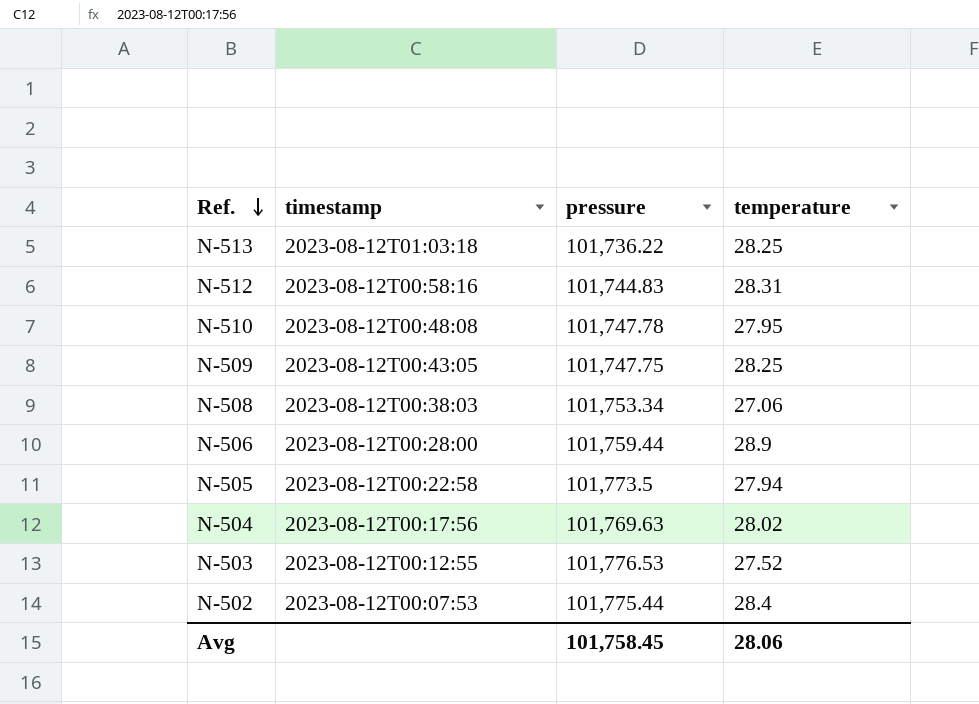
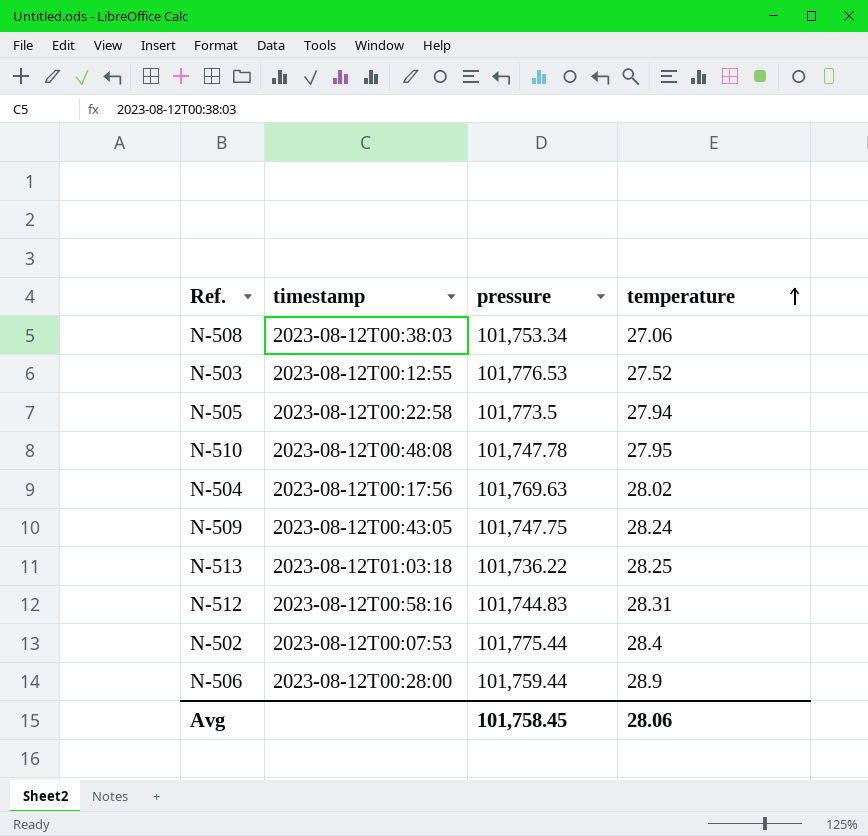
row order: Ref. descending -> temperature ascending
N-509 | temperature: 28.25 -> 28.24

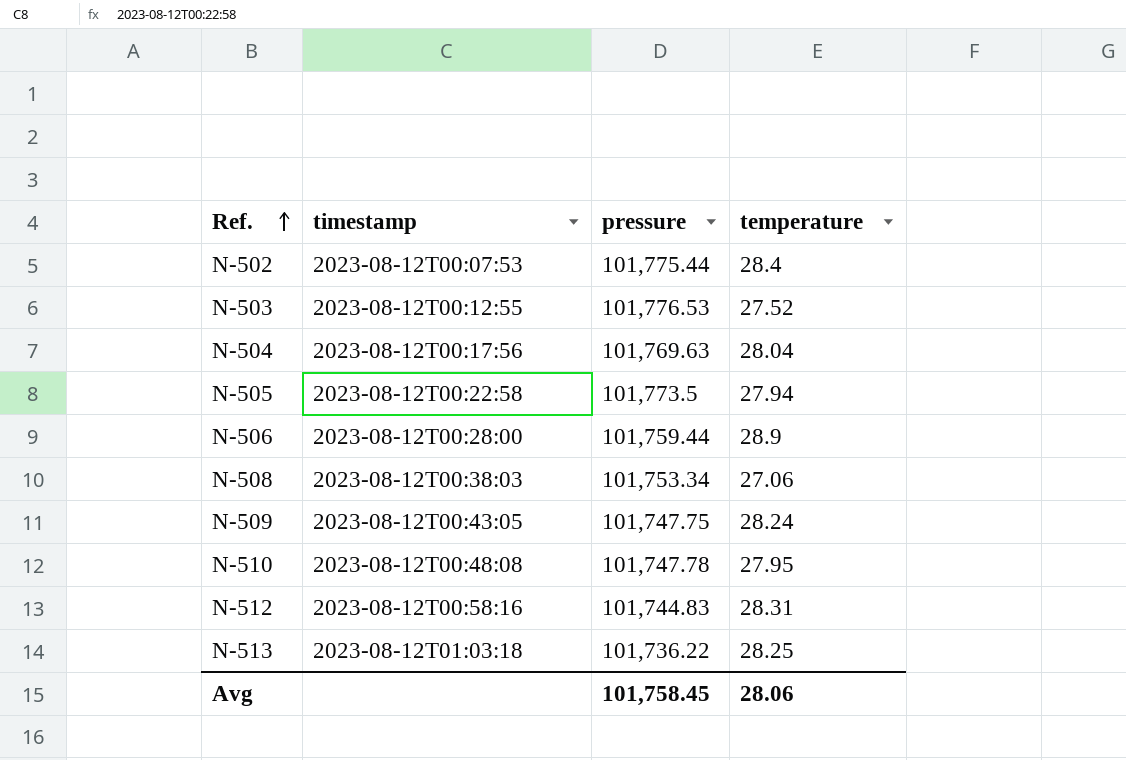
row order: temperature ascending -> Ref. ascending
N-504 | temperature: 28.02 -> 28.04

